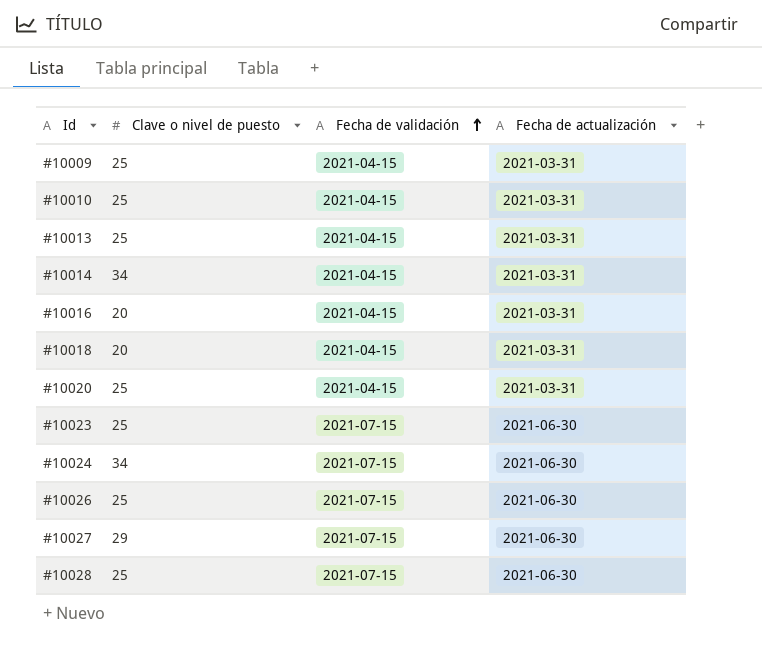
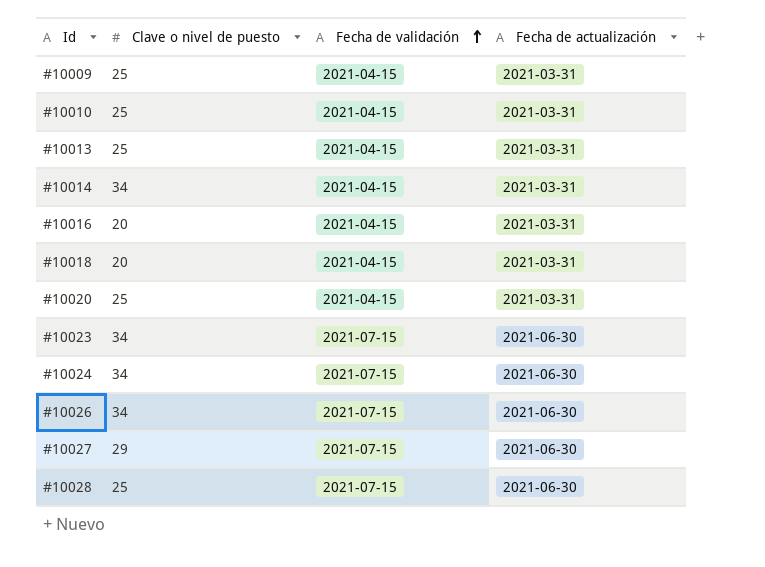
#10023 | Clave o nivel de puesto: 25 -> 34
#10026 | Clave o nivel de puesto: 25 -> 34

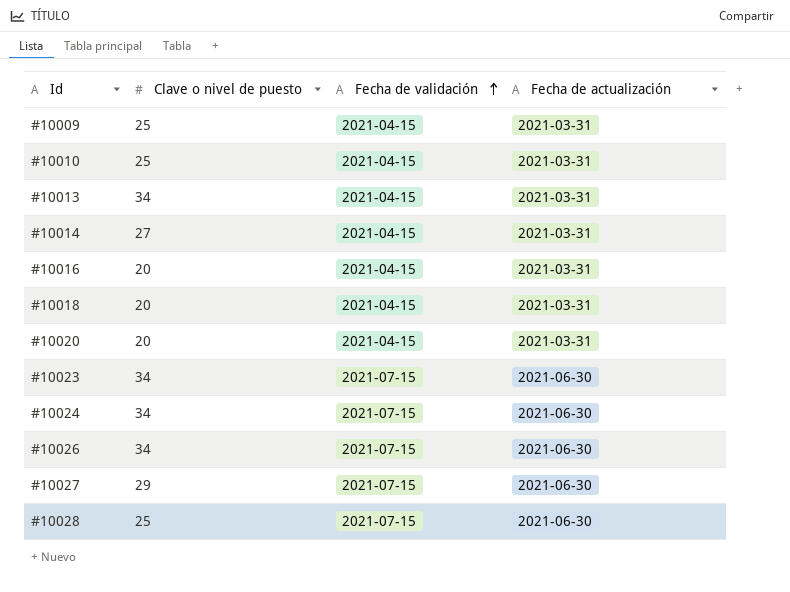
#10013 | Clave o nivel de puesto: 25 -> 34
#10014 | Clave o nivel de puesto: 34 -> 27
#10020 | Clave o nivel de puesto: 25 -> 20

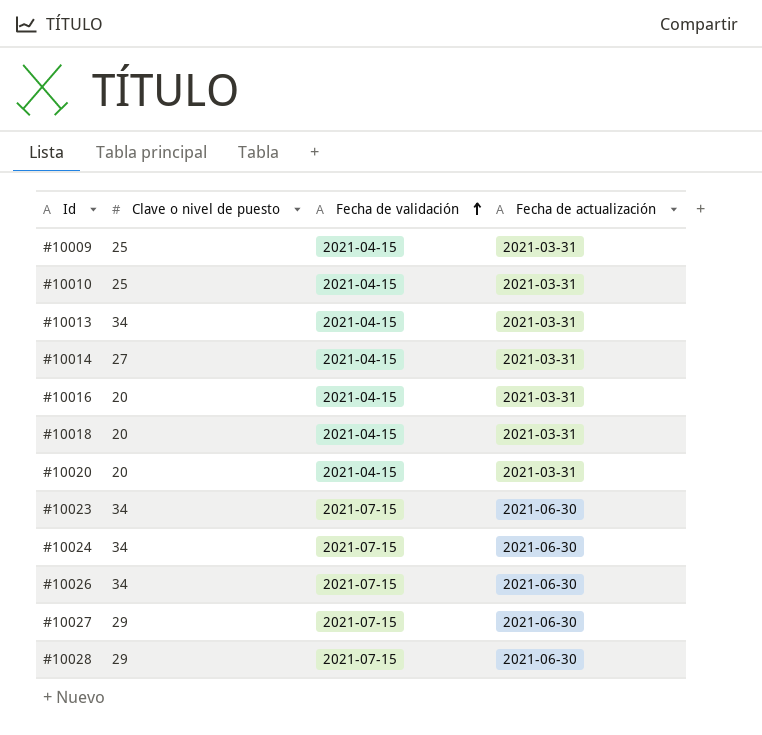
#10028 | Clave o nivel de puesto: 25 -> 29

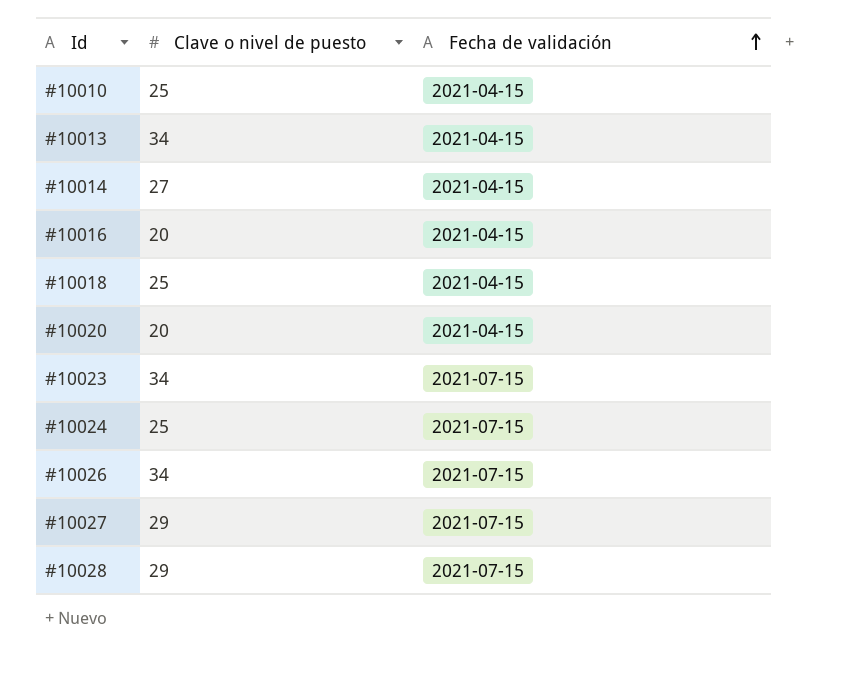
column Fecha de actualización | position: 4 -> none
row #10009: 25 | 2021-04-15 | 2021-03-31 -> none
#10018 | Clave o nivel de puesto: 20 -> 25
#10024 | Clave o nivel de puesto: 34 -> 25

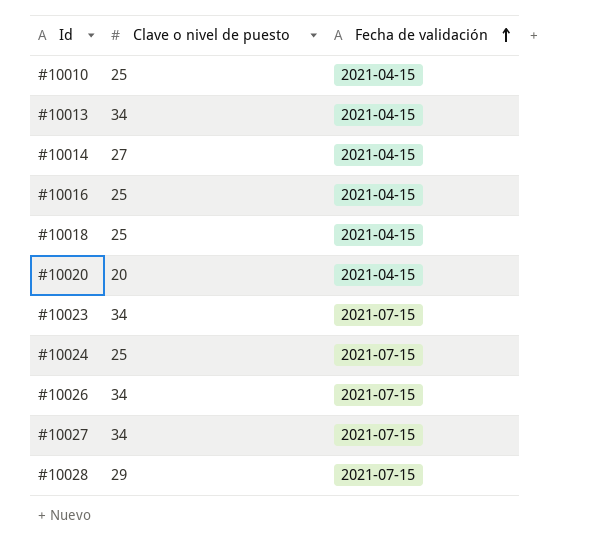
#10016 | Clave o nivel de puesto: 20 -> 25
#10027 | Clave o nivel de puesto: 29 -> 34

